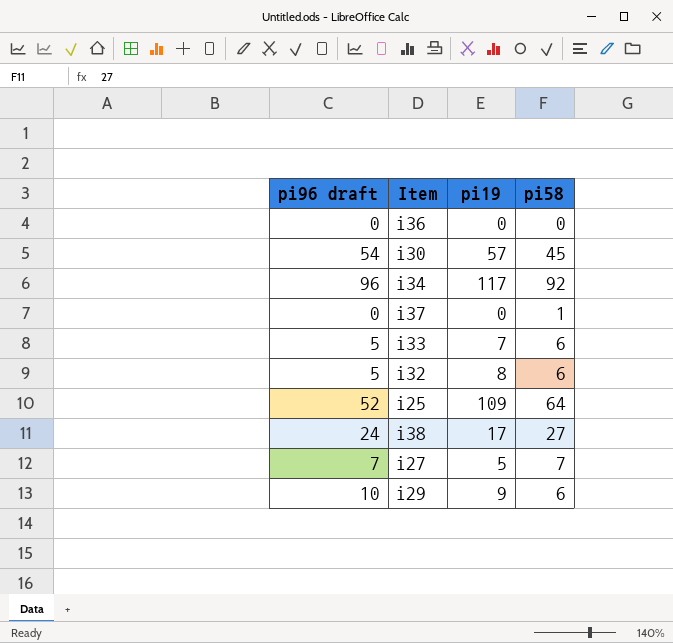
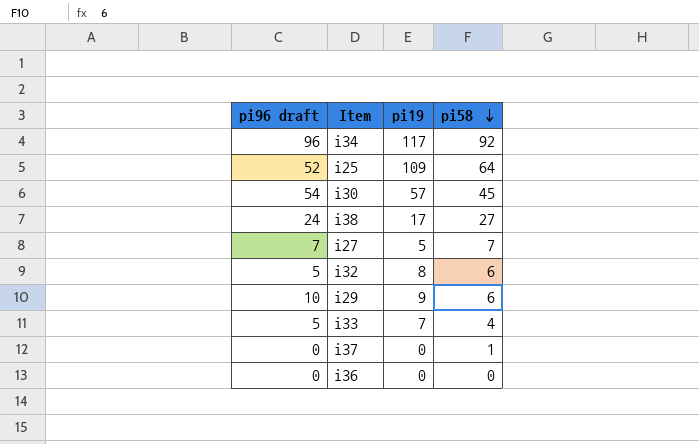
row order: none -> pi58 descending
i33 | pi58: 6 -> 4

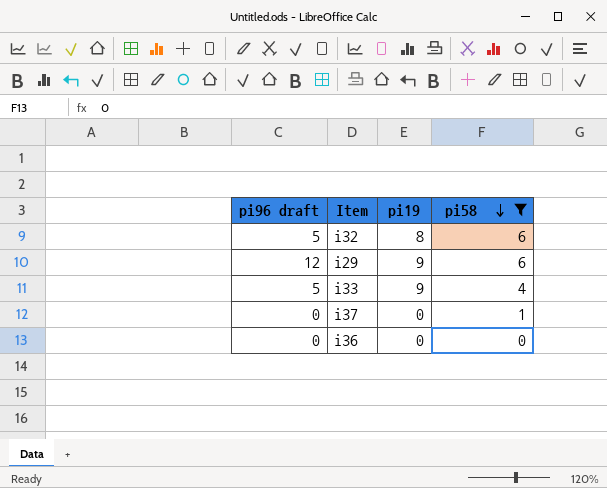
filter: none -> pi58 <= 6
i29 | pi96 draft: 10 -> 12
i33 | pi19: 7 -> 9

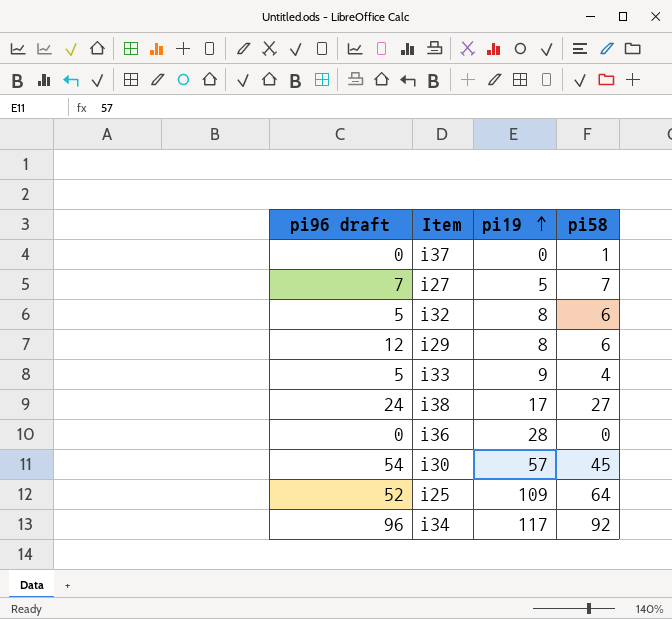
filter: pi58 <= 6 -> none
row order: pi58 descending -> pi19 ascending
i29 | pi19: 9 -> 8
i36 | pi19: 0 -> 28

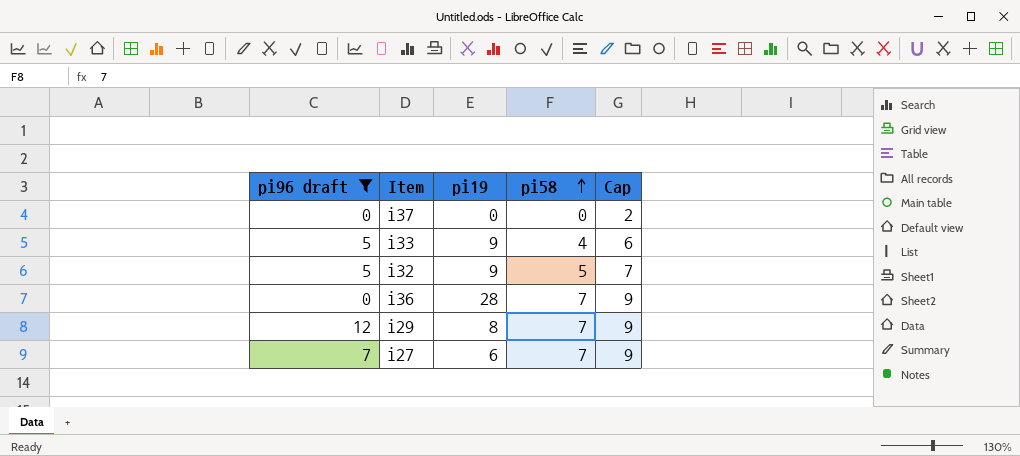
filter: none -> pi96 draft <= 12
row order: pi19 ascending -> pi58 ascending
column Cap | formula: none -> [pi58] + 2
i37 | pi58: 1 -> 0
i32 | pi19: 8 -> 9
i32 | pi58: 6 -> 5
i36 | pi58: 0 -> 7
i29 | pi58: 6 -> 7
i27 | pi19: 5 -> 6

